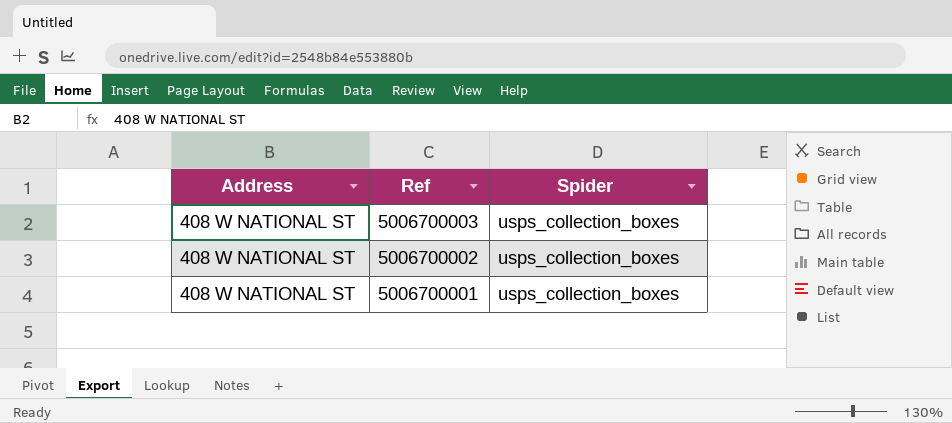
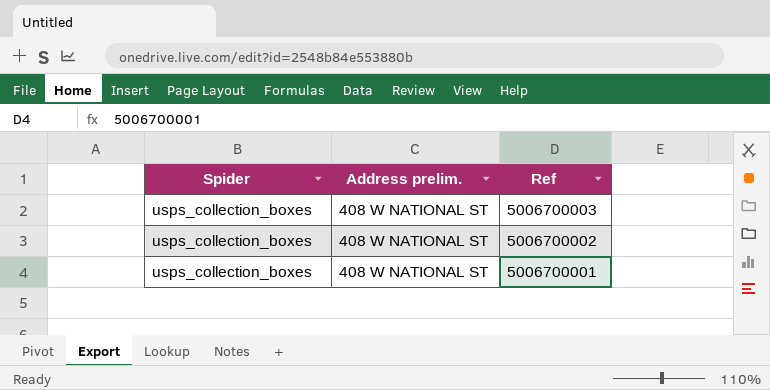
column Spider | position: 3 -> 1
column name: Address -> Address prelim.

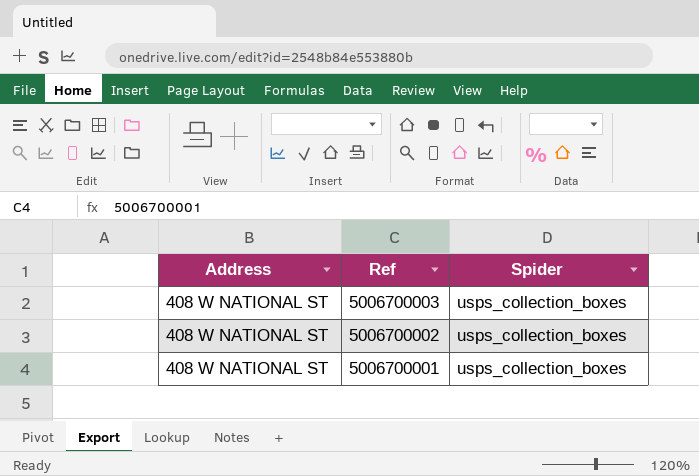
column name: Address prelim. -> Address
column Spider | position: 1 -> 3

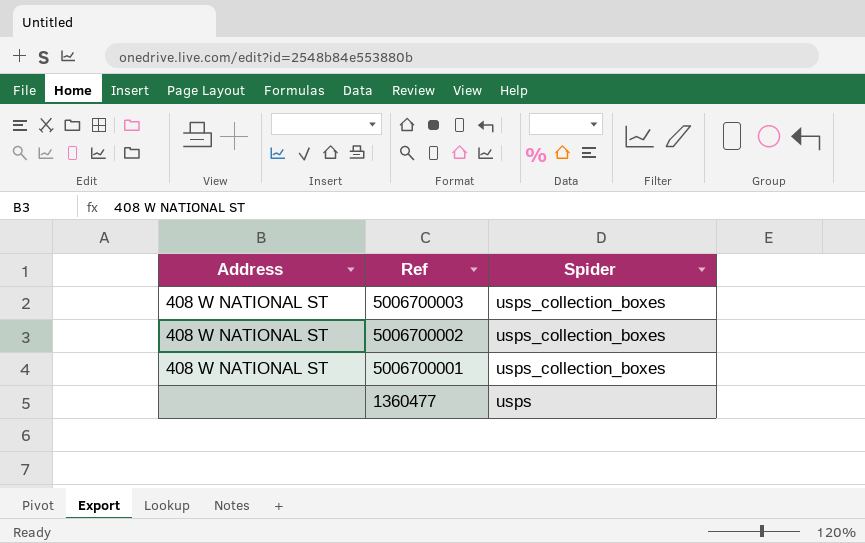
row 1360477: none -> none | usps

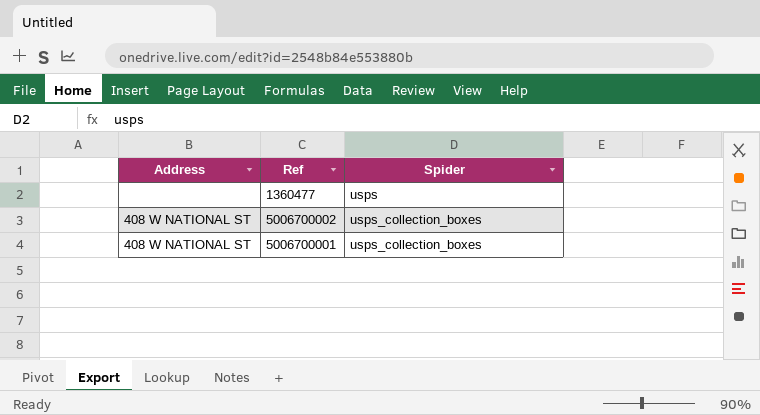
row order: Ref descending -> Spider ascending
row 5006700003: 408 W NATIONAL ST | usps_collection_boxes -> none

